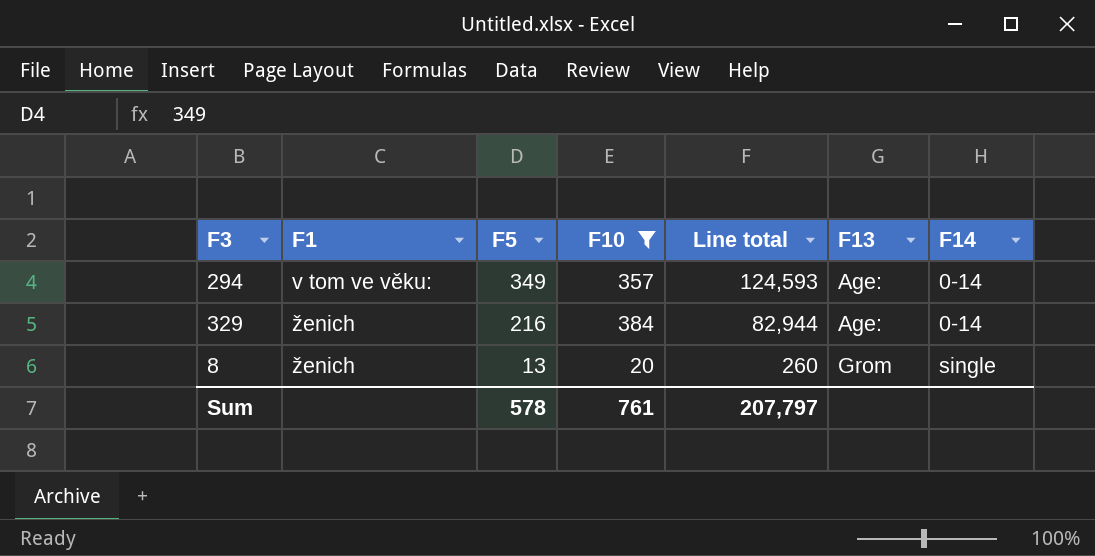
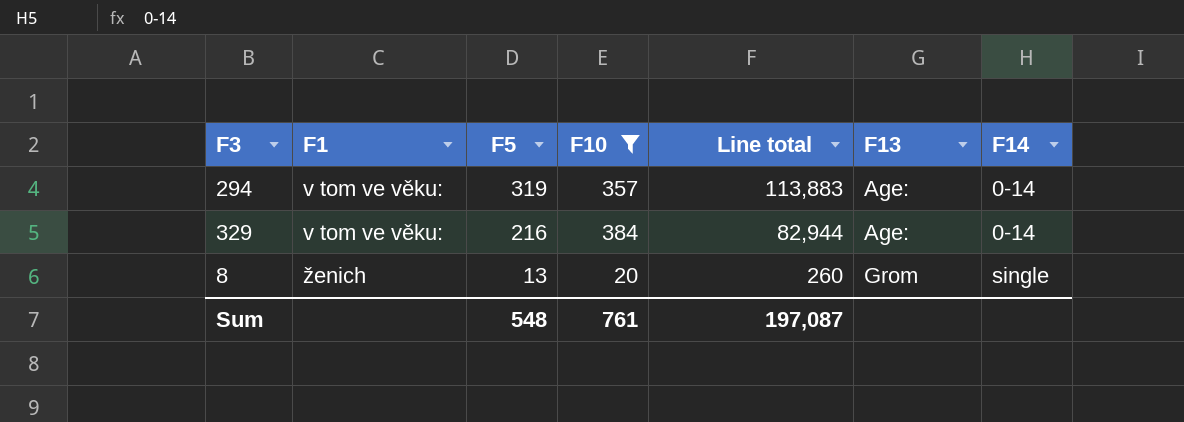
294 | F5: 349 -> 319
294 | Line total: 124,593 -> 113,883
329 | F1: ženich -> v tom ve věku:
Sum | F5: 578 -> 548
Sum | Line total: 207,797 -> 197,087

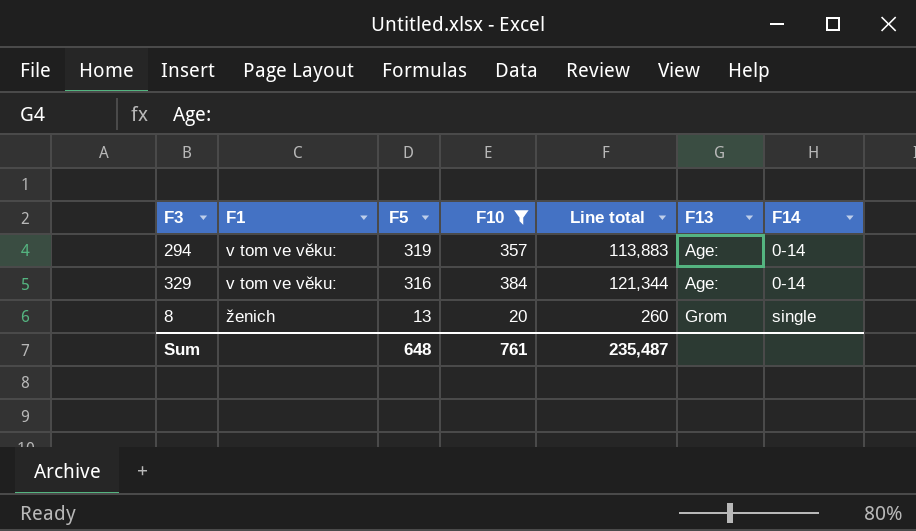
329 | F5: 216 -> 316
329 | Line total: 82,944 -> 121,344
Sum | F5: 548 -> 648
Sum | Line total: 197,087 -> 235,487

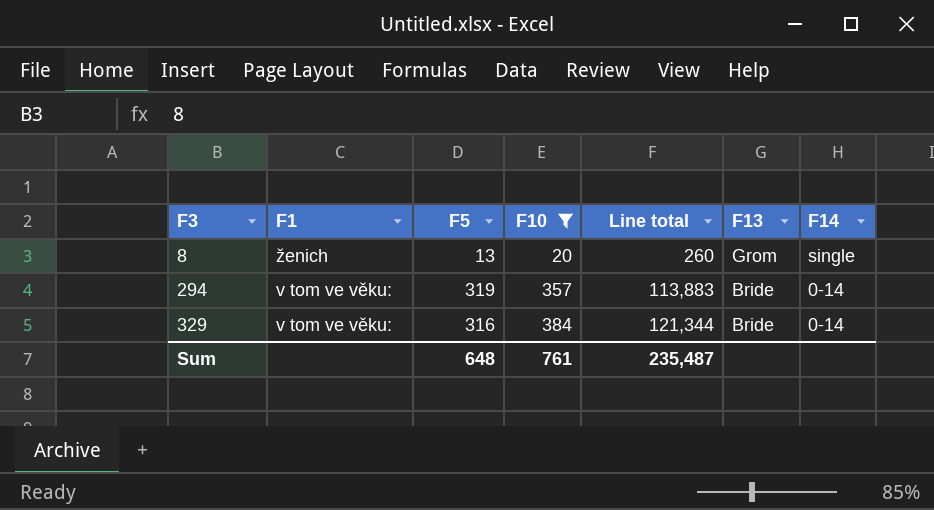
row order: F1 ascending -> F3 ascending
294 | F13: Age: -> Bride
329 | F13: Age: -> Bride

